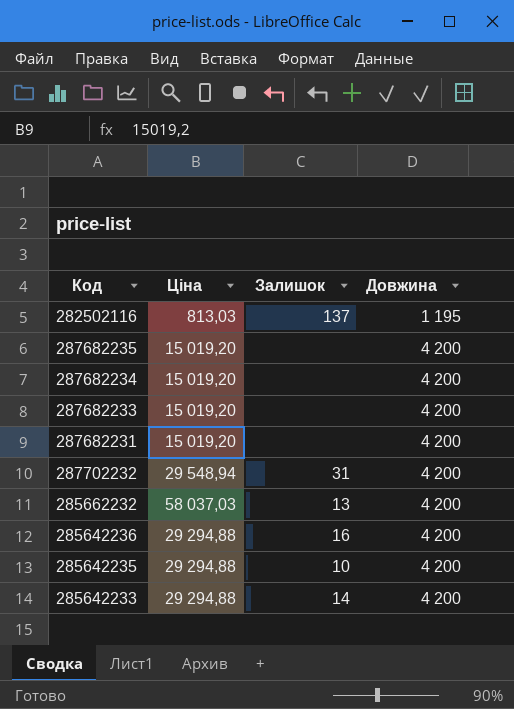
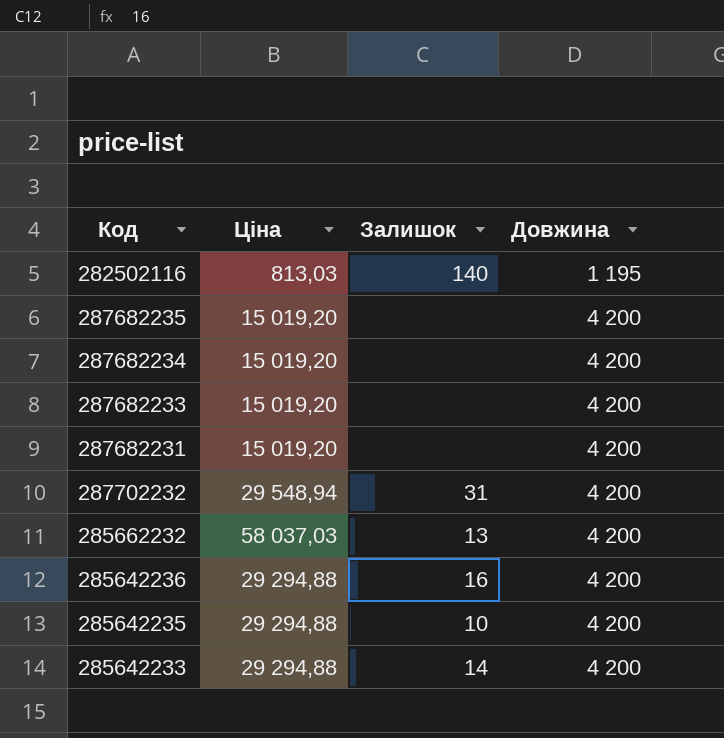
282502116 | Залишок: 137 -> 140

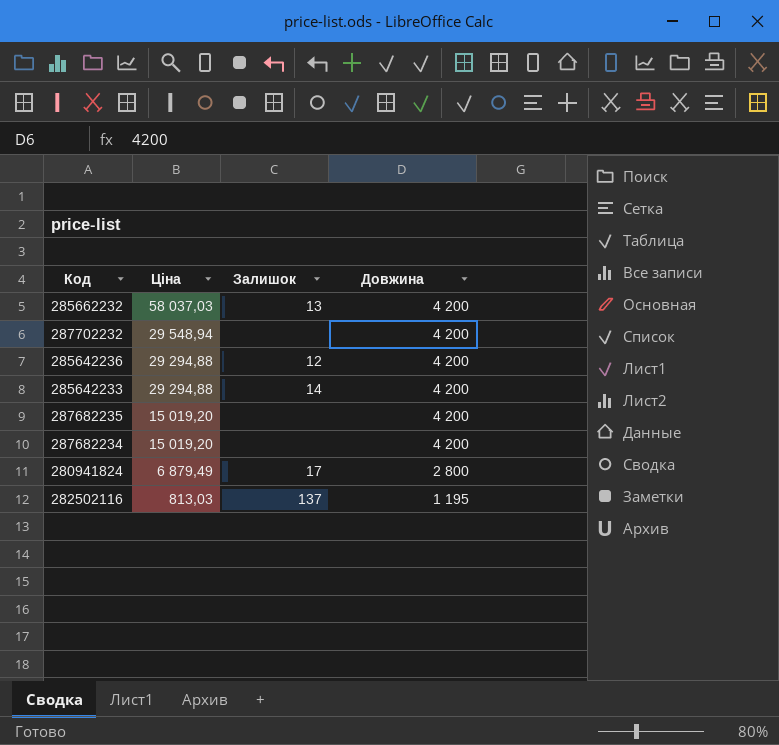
row order: Довжина ascending -> Ціна descending
row 287682233: 15 019,20 | none | 4 200 -> none
row 287682231: 15 019,20 | none | 4 200 -> none
row 285642235: 29 294,88 | 10 | 4 200 -> none
287702232 | Залишок: 31 -> none
285642236 | Залишок: 16 -> 12
row 280941824: none -> 6 879,49 | 17 | 2 800
282502116 | Залишок: 140 -> 137

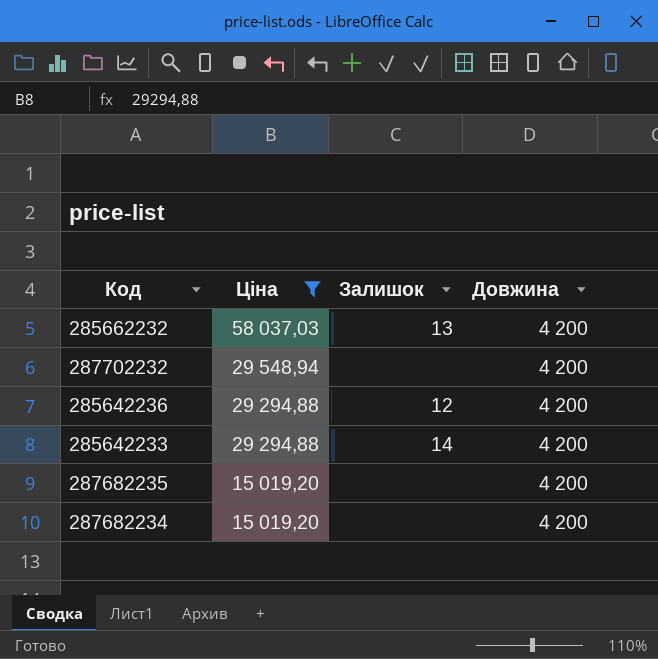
filter: none -> Ціна >= 15 019,20

